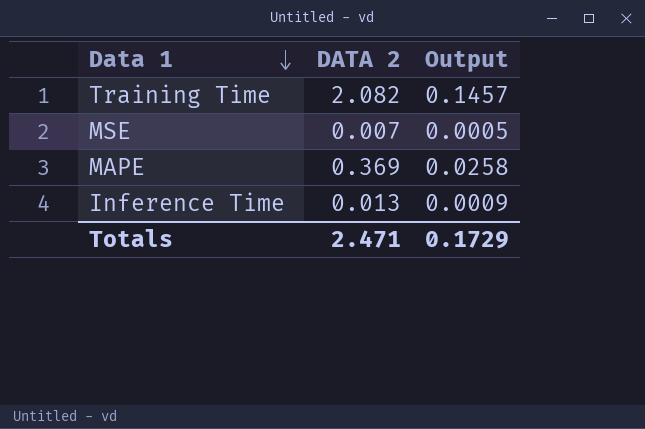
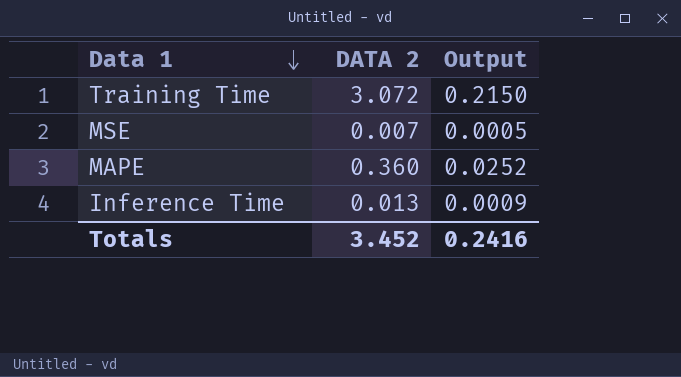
Training Time | DATA 2: 2.082 -> 3.072
Training Time | Output: 0.1457 -> 0.2150
MAPE | DATA 2: 0.369 -> 0.360
MAPE | Output: 0.0258 -> 0.0252
Totals | DATA 2: 2.471 -> 3.452
Totals | Output: 0.1729 -> 0.2416

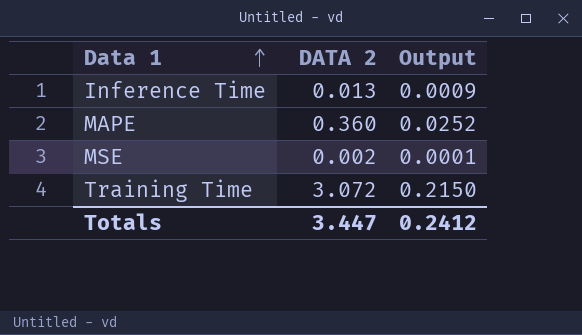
row order: Data 1 descending -> Data 1 ascending
MSE | DATA 2: 0.007 -> 0.002
MSE | Output: 0.0005 -> 0.0001
Totals | DATA 2: 3.452 -> 3.447
Totals | Output: 0.2416 -> 0.2412

